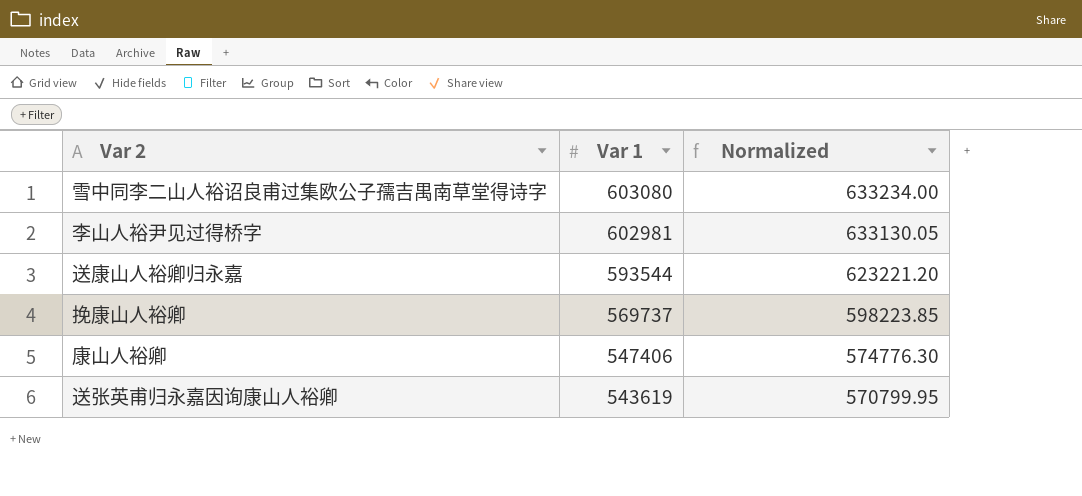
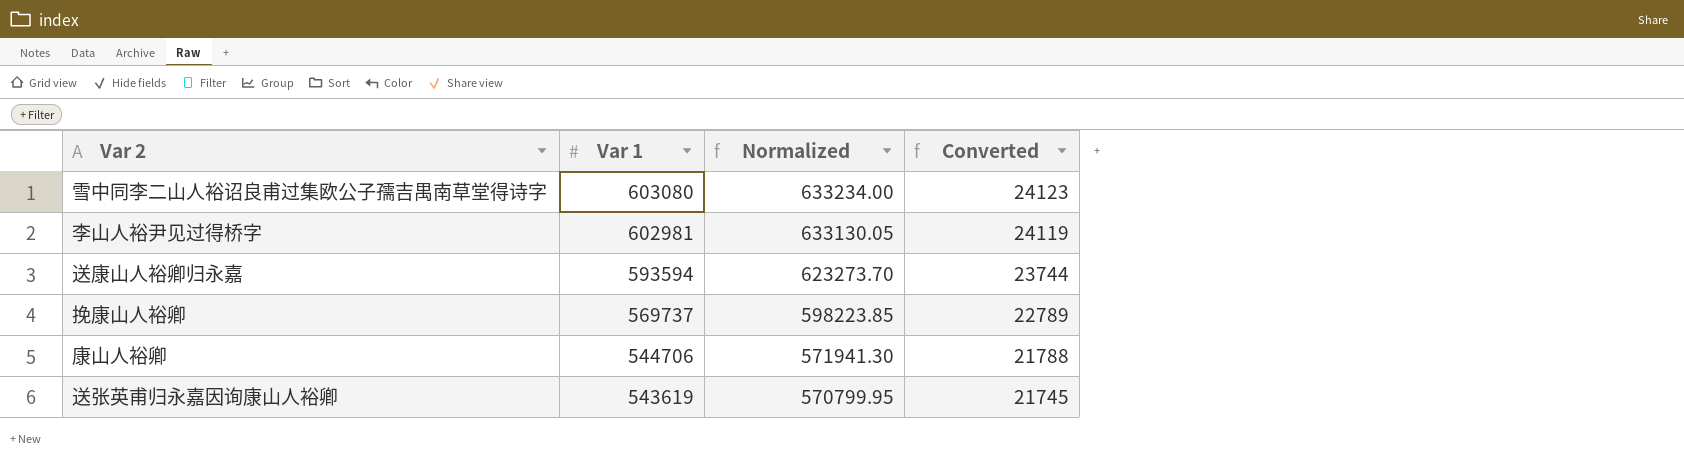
column Converted | formula: none -> [Var 1] * 0.04
送康山人裕卿归永嘉 | Var 1: 593544 -> 593594
送康山人裕卿归永嘉 | Normalized: 623221.20 -> 623273.70
康山人裕卿 | Var 1: 547406 -> 544706
康山人裕卿 | Normalized: 574776.30 -> 571941.30

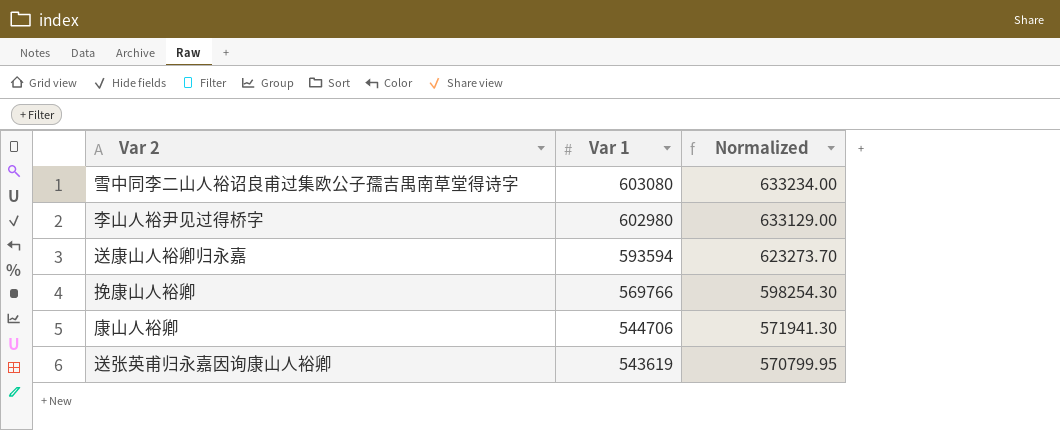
column Converted | formula: [Var 1] * 0.04 -> none
李山人裕尹见过得桥字 | Var 1: 602981 -> 602980
李山人裕尹见过得桥字 | Normalized: 633130.05 -> 633129.00
挽康山人裕卿 | Var 1: 569737 -> 569766
挽康山人裕卿 | Normalized: 598223.85 -> 598254.30

